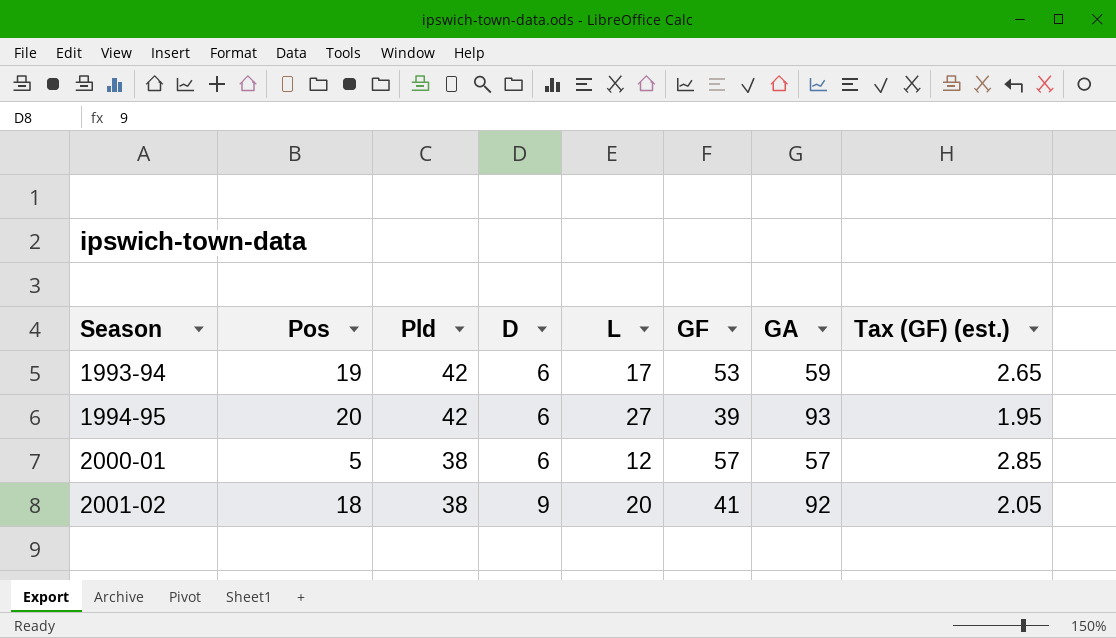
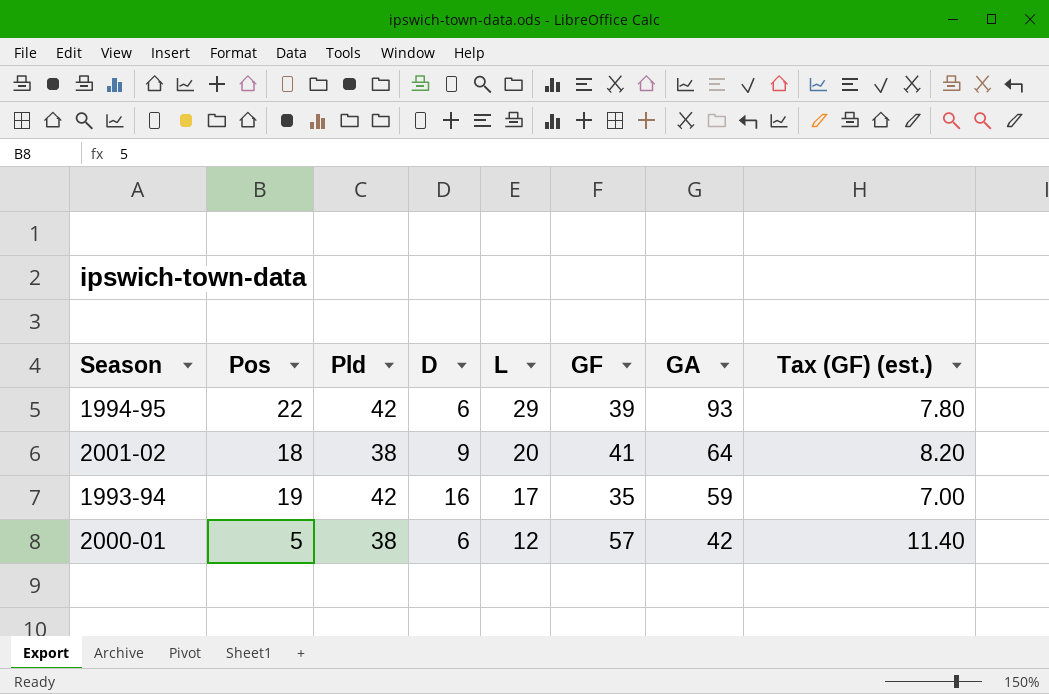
row order: Season ascending -> L descending
column Tax (GF) (est.) | formula: [GF] * 0.05 -> [GF] * 0.2
1994-95 | Pos: 20 -> 22
1994-95 | L: 27 -> 29
2001-02 | GA: 92 -> 64
1993-94 | D: 6 -> 16
1993-94 | GF: 53 -> 35
2000-01 | GA: 57 -> 42

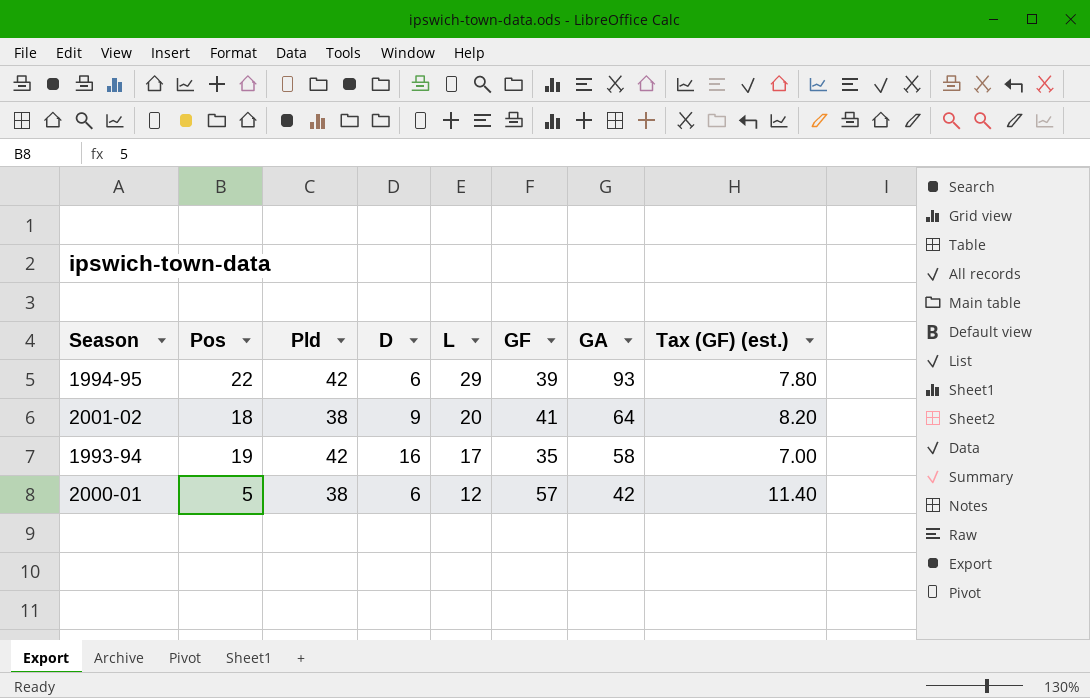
1993-94 | GA: 59 -> 58

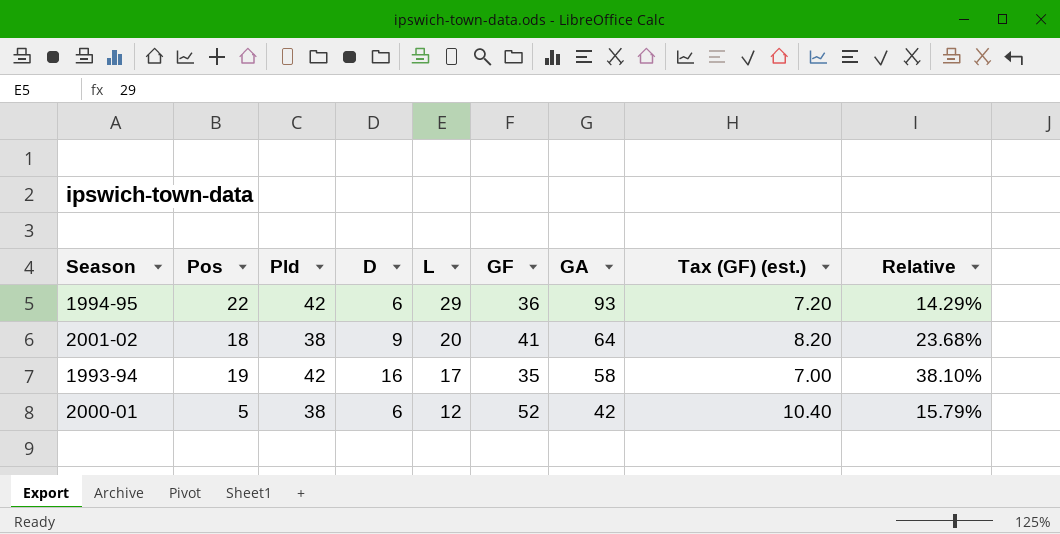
column Relative | formula: none -> [D] / [Pld]
1994-95 | GF: 39 -> 36
1994-95 | Tax (GF) (est.): 7.80 -> 7.20
2000-01 | GF: 57 -> 52
2000-01 | Tax (GF) (est.): 11.40 -> 10.40

